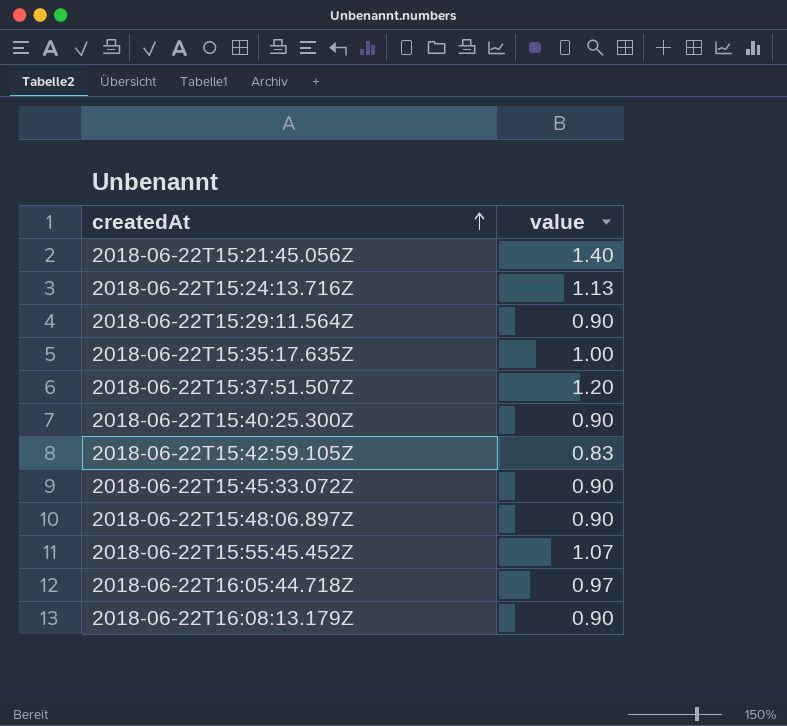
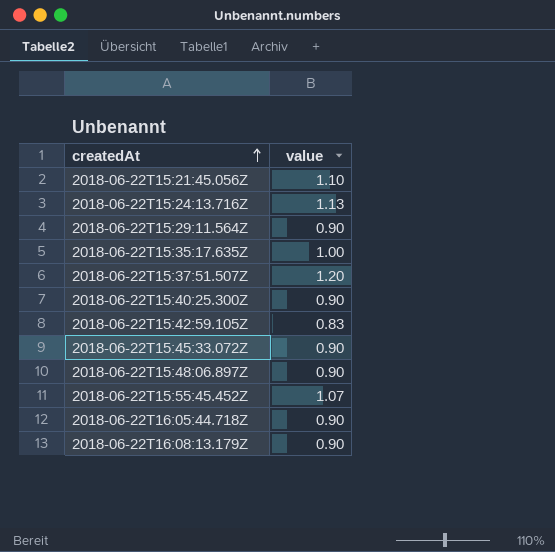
2018-06-22T15:21:45.056Z | value: 1.40 -> 1.10
2018-06-22T16:05:44.718Z | value: 0.97 -> 0.90

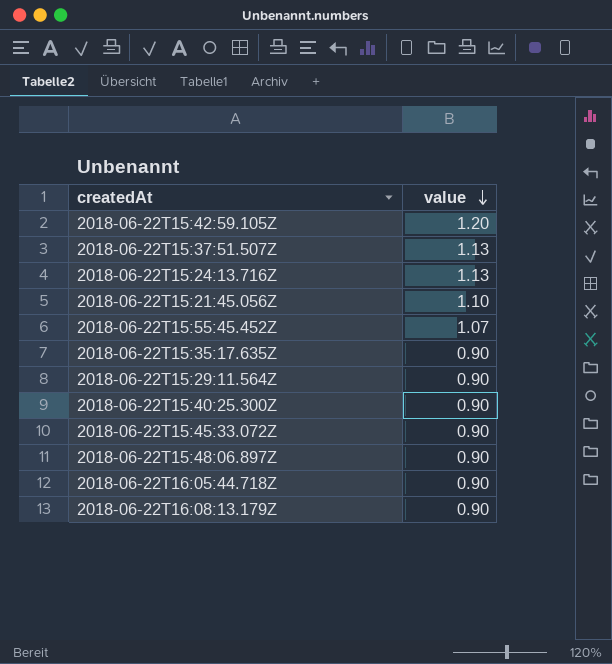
row order: createdAt ascending -> value descending
2018-06-22T15:42:59.105Z | value: 0.83 -> 1.20
2018-06-22T15:37:51.507Z | value: 1.20 -> 1.13
2018-06-22T15:35:17.635Z | value: 1.00 -> 0.90

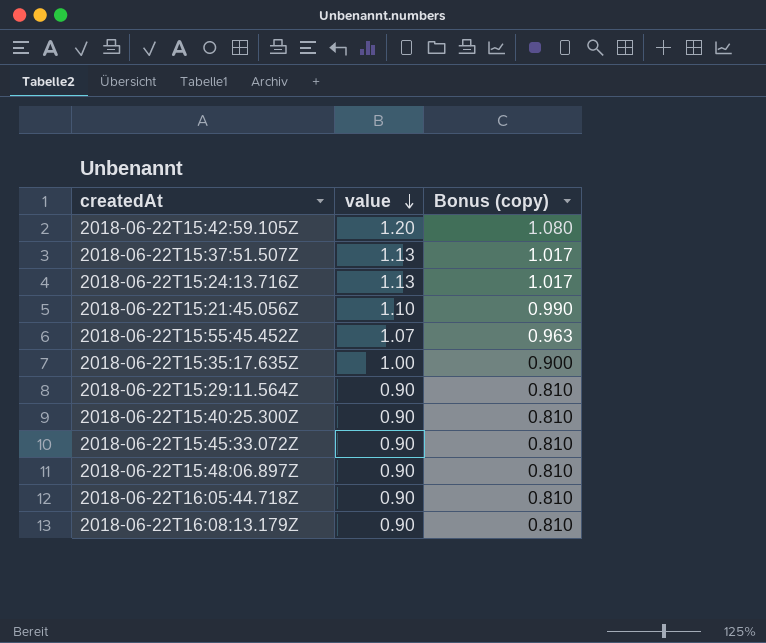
column Bonus (copy) | formula: none -> [value] * 0.9
2018-06-22T15:35:17.635Z | value: 0.90 -> 1.00

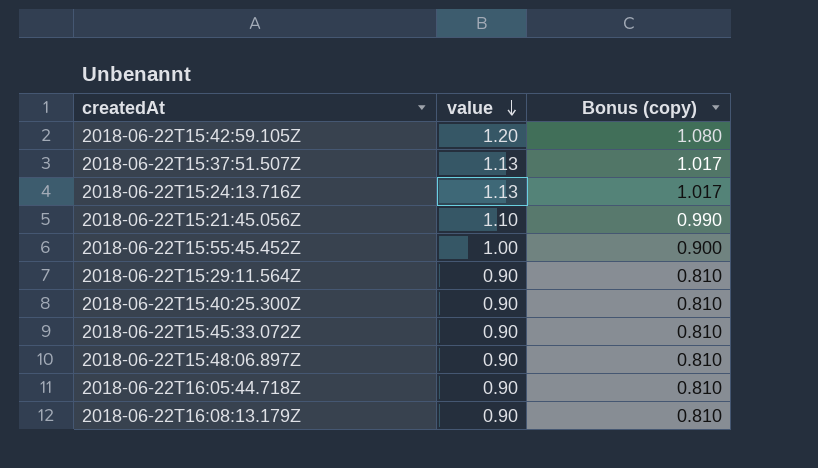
row 2018-06-22T15:35:17.635Z: 1.00 | 0.900 -> none
2018-06-22T15:55:45.452Z | value: 1.07 -> 1.00
2018-06-22T15:55:45.452Z | Bonus (copy): 0.963 -> 0.900

